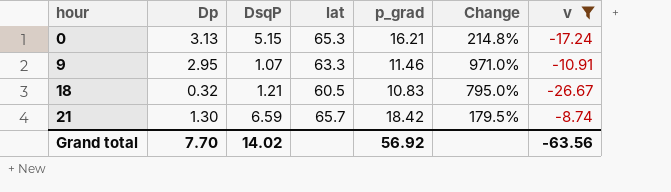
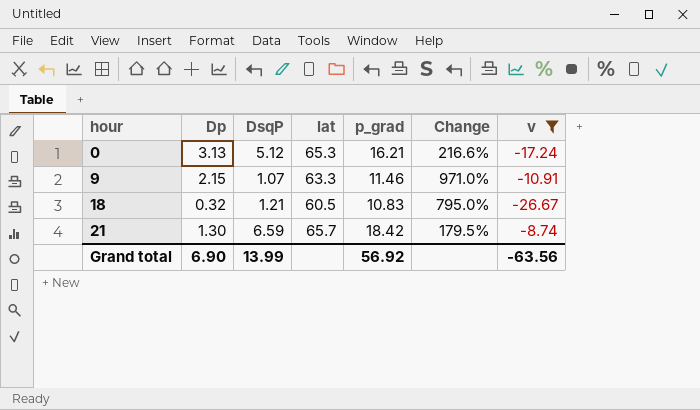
0 | DsqP: 5.15 -> 5.12
0 | Change: 214.8% -> 216.6%
9 | Dp: 2.95 -> 2.15
Grand total | Dp: 7.70 -> 6.90
Grand total | DsqP: 14.02 -> 13.99

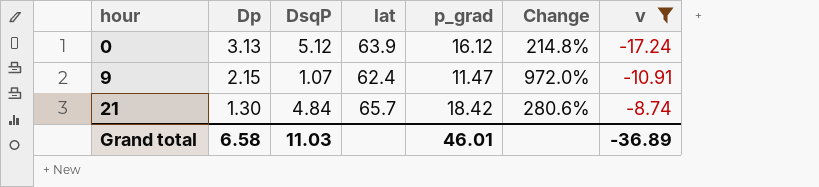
row 18: 0.32 | 1.21 | 60.5 | 10.83 | 795.0% | -26.67 -> none
0 | lat: 65.3 -> 63.9
0 | p_grad: 16.21 -> 16.12
0 | Change: 216.6% -> 214.8%
9 | lat: 63.3 -> 62.4
9 | p_grad: 11.46 -> 11.47
9 | Change: 971.0% -> 972.0%
21 | DsqP: 6.59 -> 4.84
21 | Change: 179.5% -> 280.6%
Grand total | Dp: 6.90 -> 6.58
Grand total | DsqP: 13.99 -> 11.03
Grand total | p_grad: 56.92 -> 46.01
Grand total | v: -63.56 -> -36.89

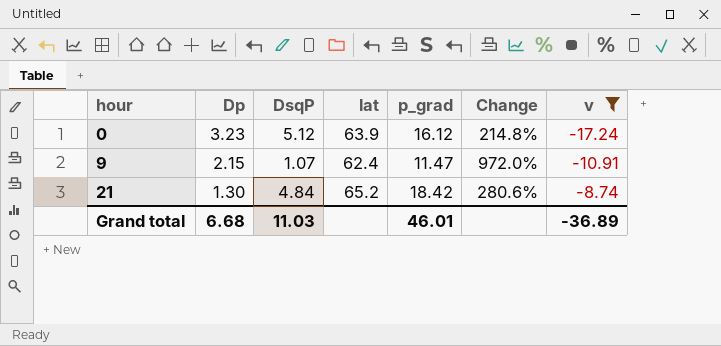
0 | Dp: 3.13 -> 3.23
21 | lat: 65.7 -> 65.2
Grand total | Dp: 6.58 -> 6.68

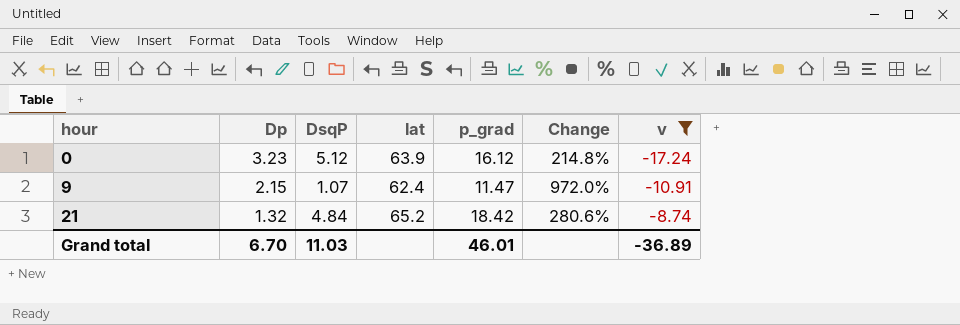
21 | Dp: 1.30 -> 1.32
Grand total | Dp: 6.68 -> 6.70

